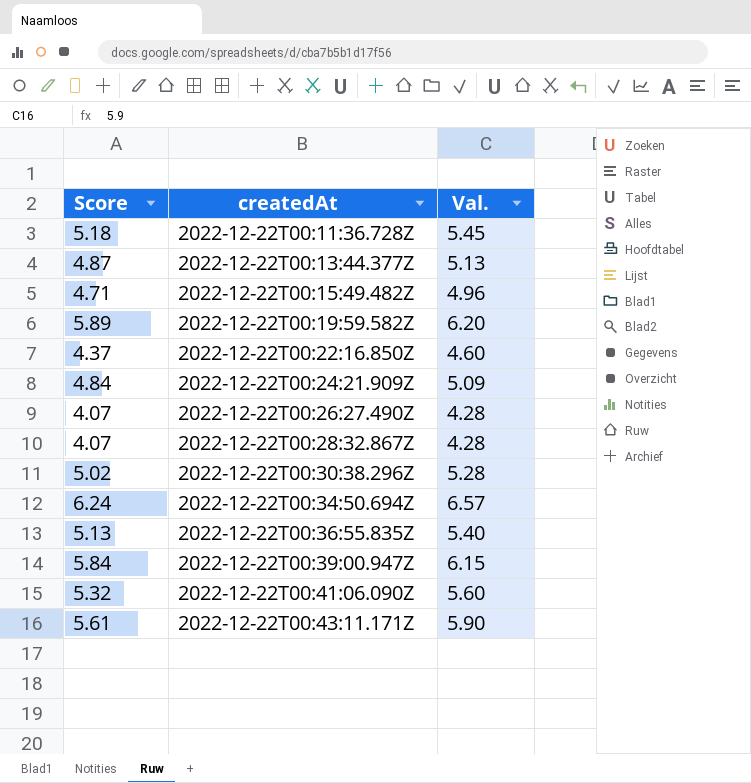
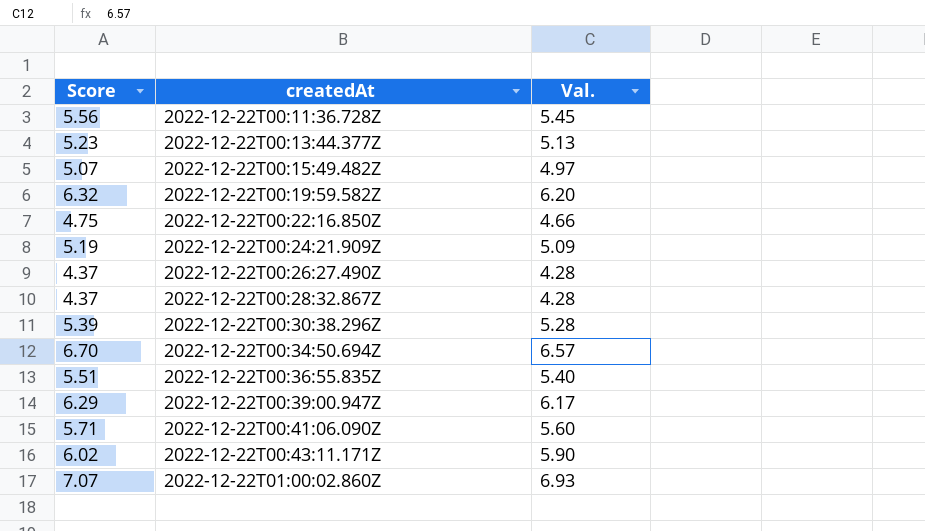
column Score | formula: [Val.] * 0.95 -> [Val.] * 1.02
2022-12-22T00:15:49.482Z | Val.: 4.96 -> 4.97
2022-12-22T00:22:16.850Z | Val.: 4.60 -> 4.66
2022-12-22T00:39:00.947Z | Val.: 6.15 -> 6.17
row 2022-12-22T01:00:02.860Z: none -> 7.07 | 6.93

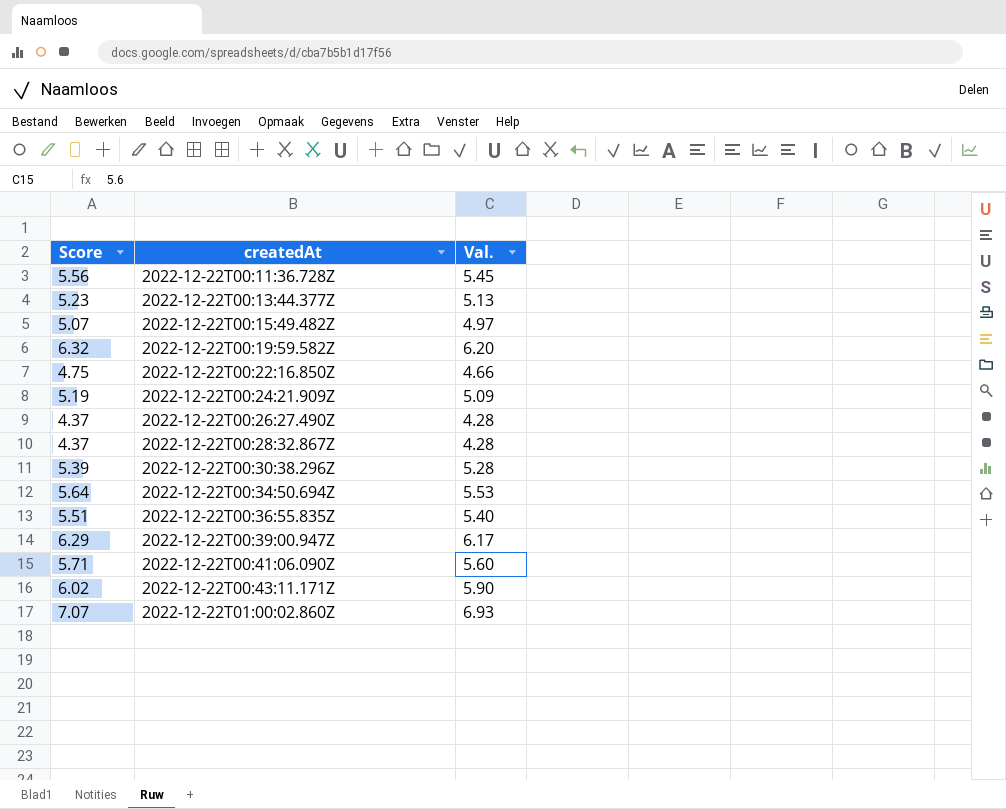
2022-12-22T00:34:50.694Z | Score: 6.70 -> 5.64
2022-12-22T00:34:50.694Z | Val.: 6.57 -> 5.53

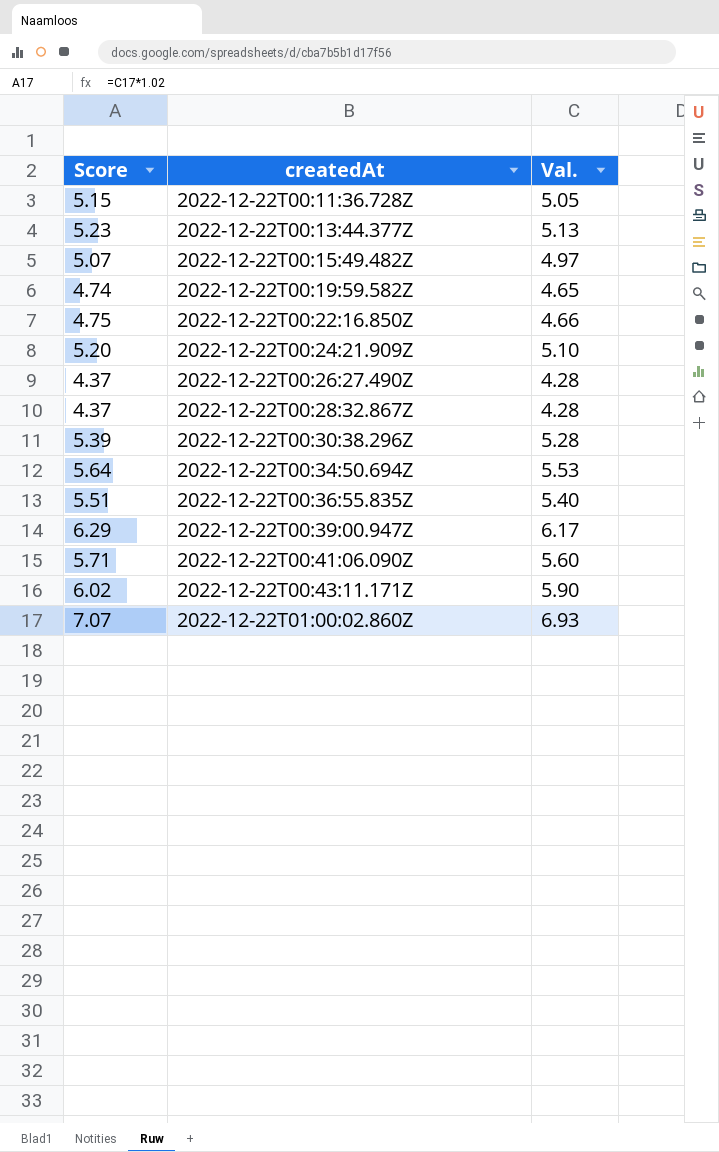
2022-12-22T00:11:36.728Z | Score: 5.56 -> 5.15
2022-12-22T00:11:36.728Z | Val.: 5.45 -> 5.05
2022-12-22T00:19:59.582Z | Score: 6.32 -> 4.74
2022-12-22T00:19:59.582Z | Val.: 6.20 -> 4.65
2022-12-22T00:24:21.909Z | Score: 5.19 -> 5.20
2022-12-22T00:24:21.909Z | Val.: 5.09 -> 5.10

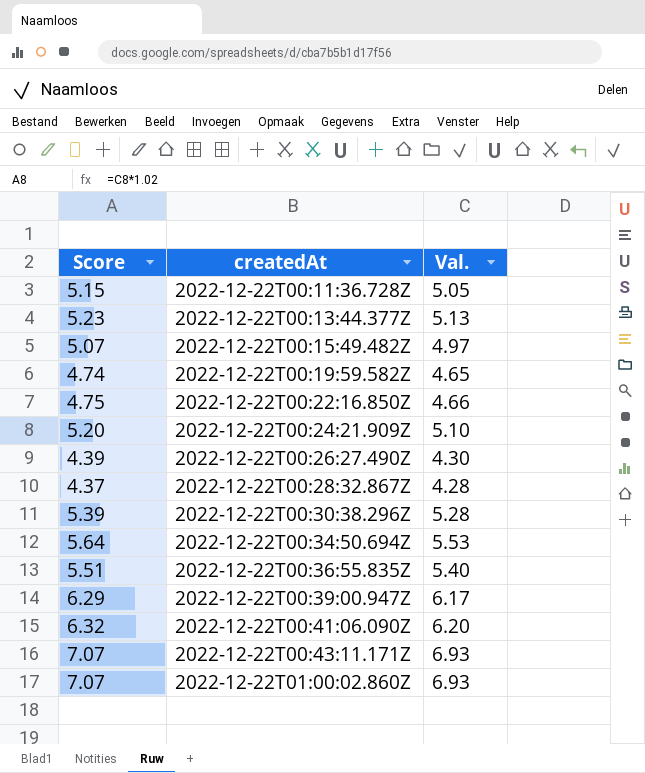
2022-12-22T00:26:27.490Z | Score: 4.37 -> 4.39
2022-12-22T00:26:27.490Z | Val.: 4.28 -> 4.30
2022-12-22T00:41:06.090Z | Score: 5.71 -> 6.32
2022-12-22T00:41:06.090Z | Val.: 5.60 -> 6.20
2022-12-22T00:43:11.171Z | Score: 6.02 -> 7.07
2022-12-22T00:43:11.171Z | Val.: 5.90 -> 6.93

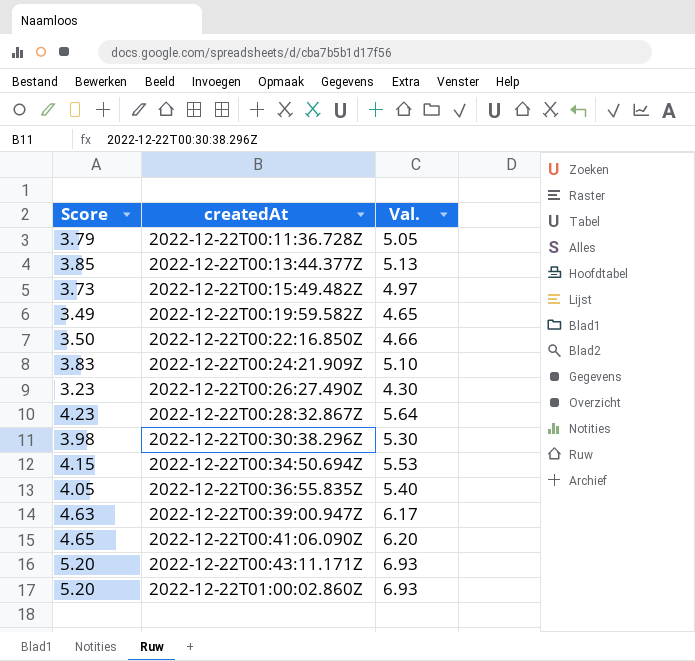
column Score | formula: [Val.] * 1.02 -> [Val.] * 0.75
2022-12-22T00:28:32.867Z | Val.: 4.28 -> 5.64
2022-12-22T00:30:38.296Z | Val.: 5.28 -> 5.30

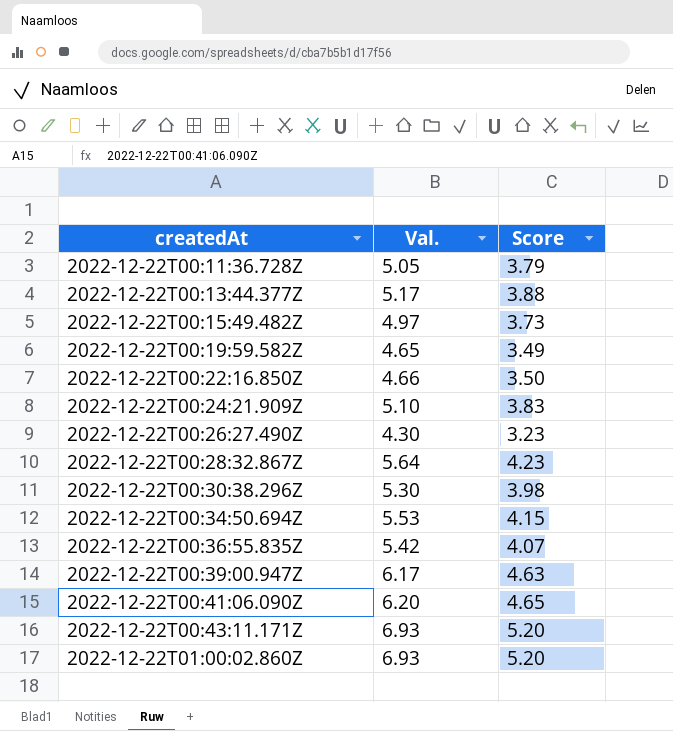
column Score | position: 1 -> 3
2022-12-22T00:13:44.377Z | Val.: 5.13 -> 5.17
2022-12-22T00:13:44.377Z | Score: 3.85 -> 3.88
2022-12-22T00:36:55.835Z | Val.: 5.40 -> 5.42
2022-12-22T00:36:55.835Z | Score: 4.05 -> 4.07

